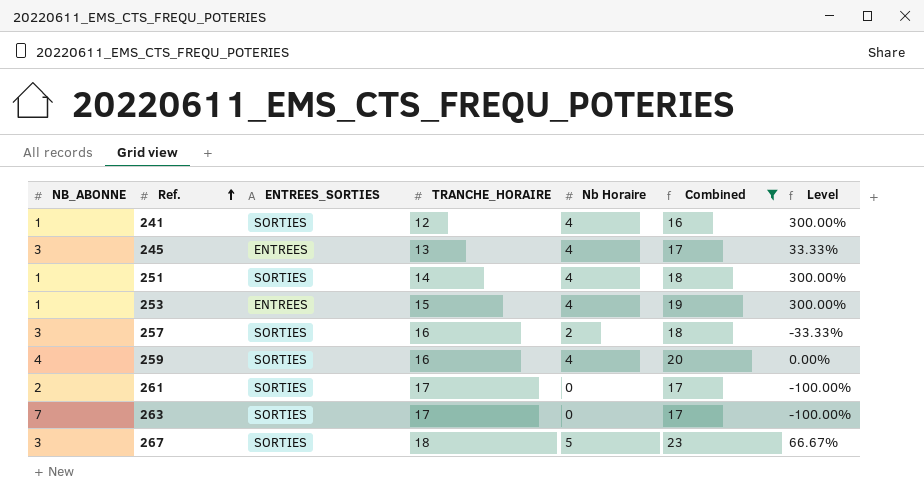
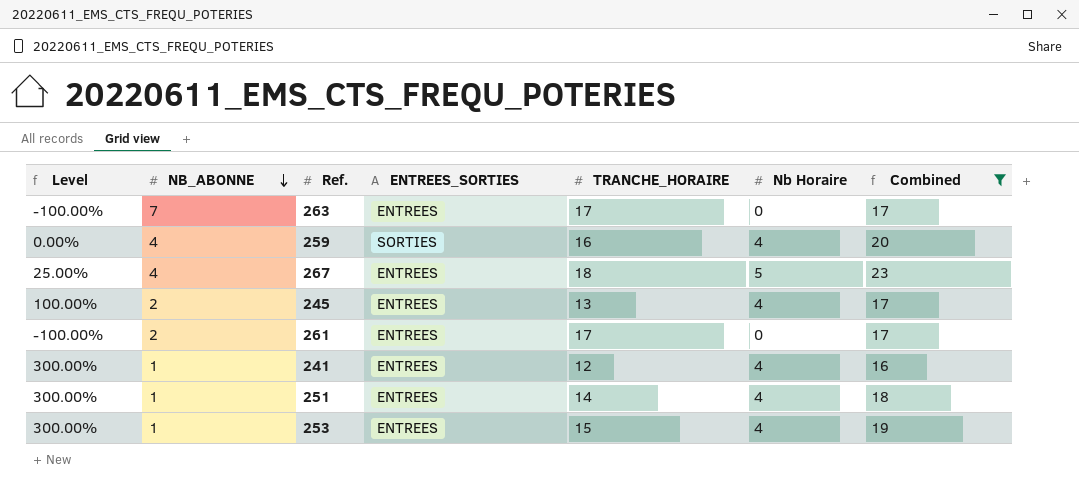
row order: Ref. ascending -> NB_ABONNE descending
column Level | position: 7 -> 1
row 257: 3 | SORTIES | 16 | 2 | 18 | -33.33% -> none
263 | ENTREES_SORTIES: SORTIES -> ENTREES
267 | Level: 66.67% -> 25.00%
267 | NB_ABONNE: 3 -> 4
267 | ENTREES_SORTIES: SORTIES -> ENTREES
245 | Level: 33.33% -> 100.00%
245 | NB_ABONNE: 3 -> 2
261 | ENTREES_SORTIES: SORTIES -> ENTREES
241 | ENTREES_SORTIES: SORTIES -> ENTREES
251 | ENTREES_SORTIES: SORTIES -> ENTREES

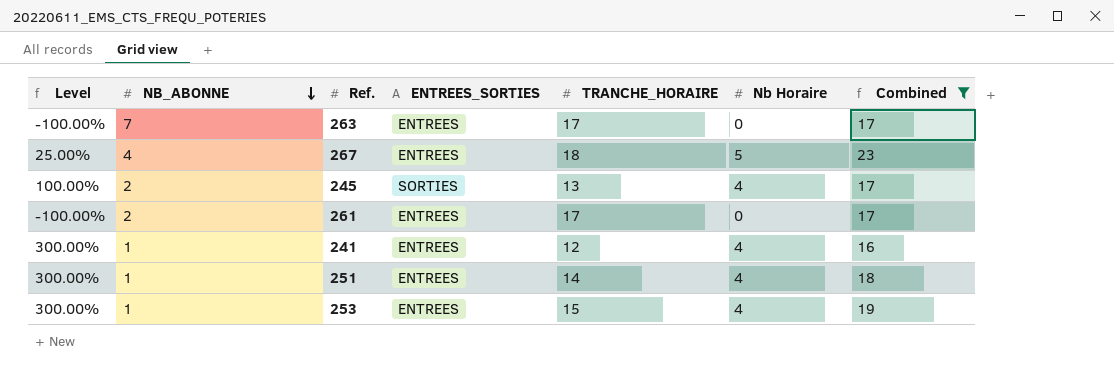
row 259: 0.00% | 4 | SORTIES | 16 | 4 | 20 -> none
245 | ENTREES_SORTIES: ENTREES -> SORTIES

